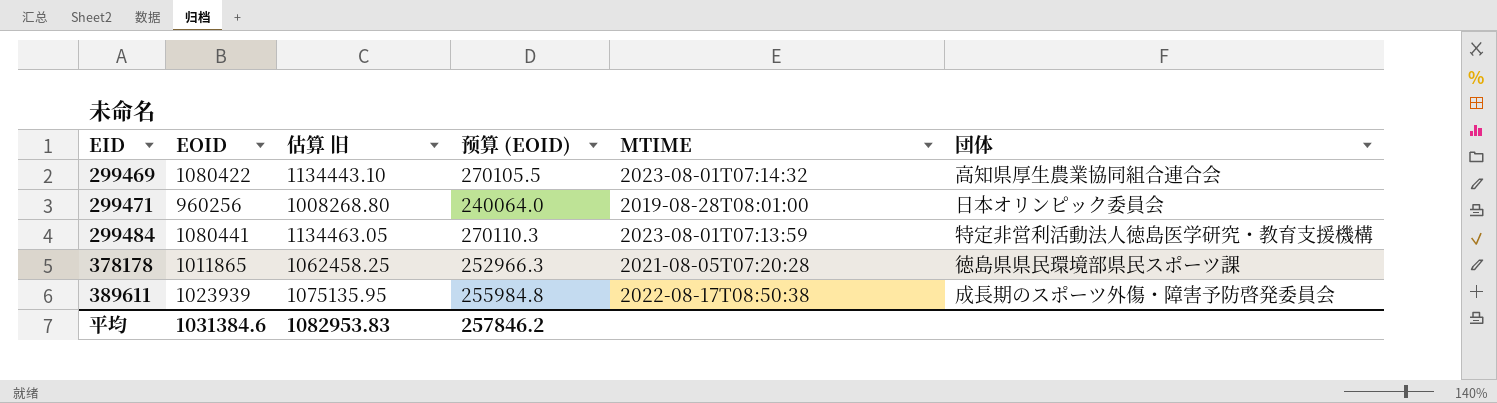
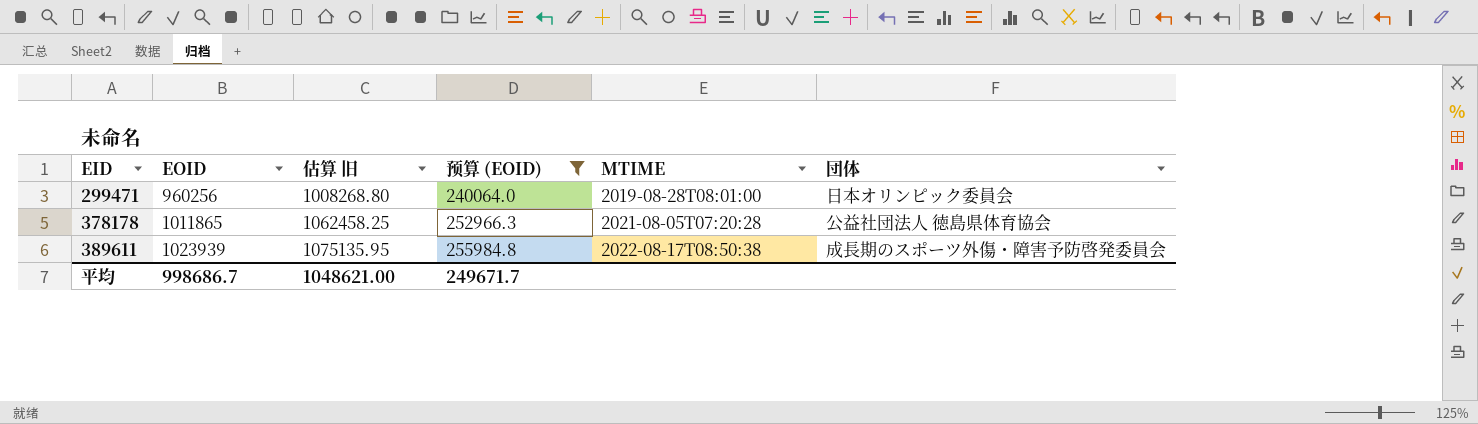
filter: none -> 预算 (EOID) <= 255984.8
378178 | 団体: 徳島県県民環境部県民スポーツ課 -> 公益社団法人 徳島県体育協会
平均 | EOID: 1031384.6 -> 998686.7
平均 | 估算 旧: 1082953.83 -> 1048621.00
平均 | 预算 (EOID): 257846.2 -> 249671.7

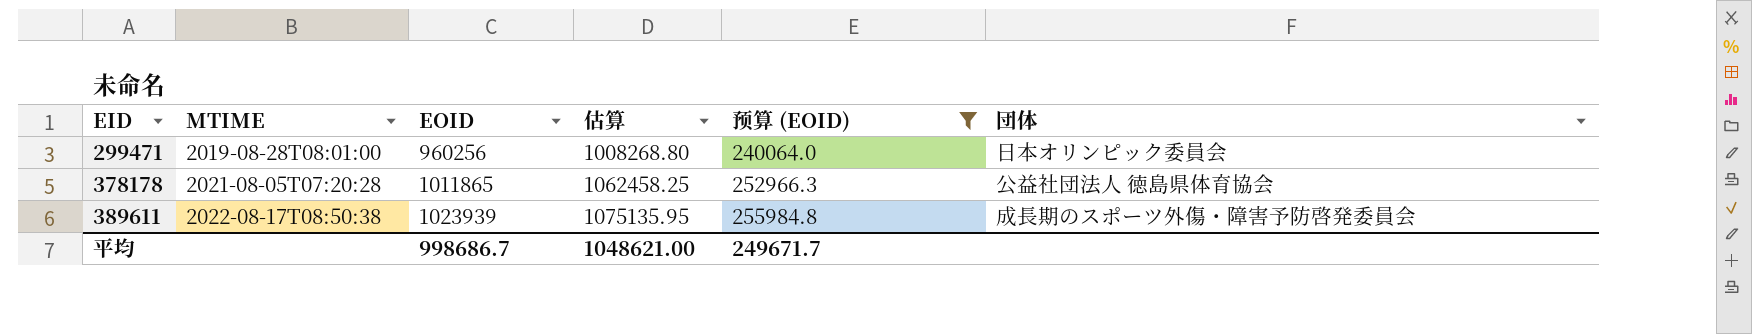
column MTIME | position: 5 -> 2
column name: 估算 旧 -> 估算

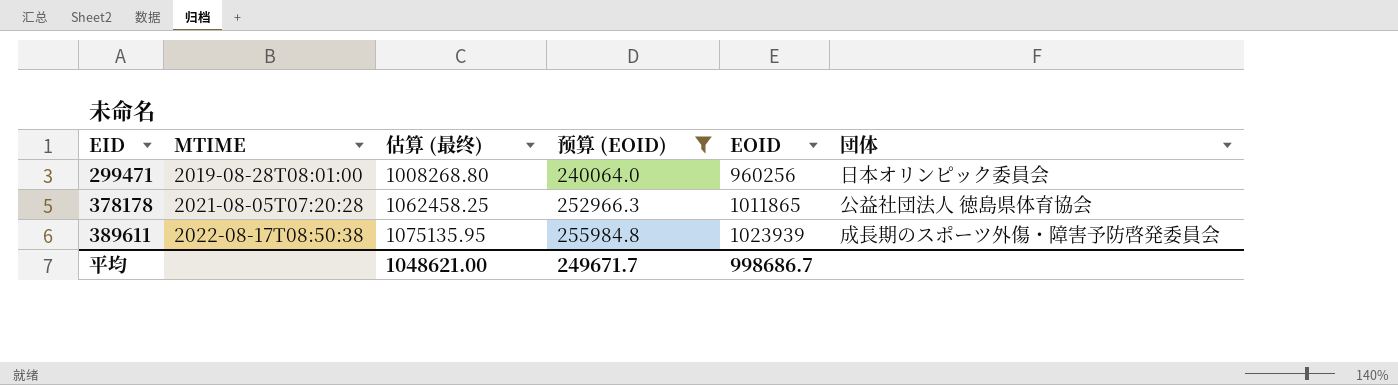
column name: 估算 -> 估算 (最终)
column EOID | position: 3 -> 5

